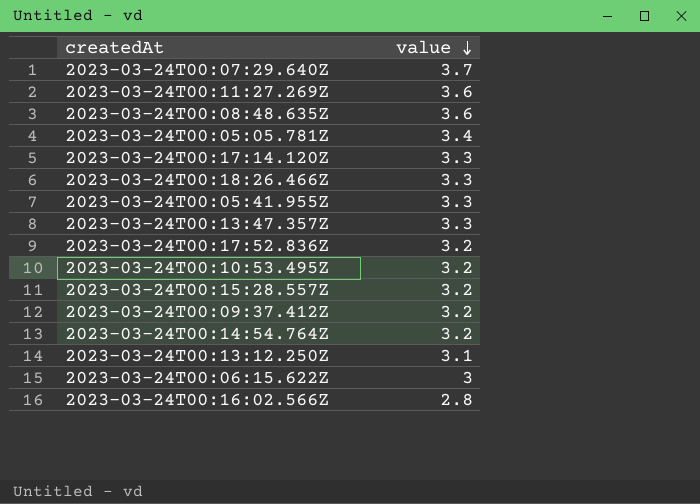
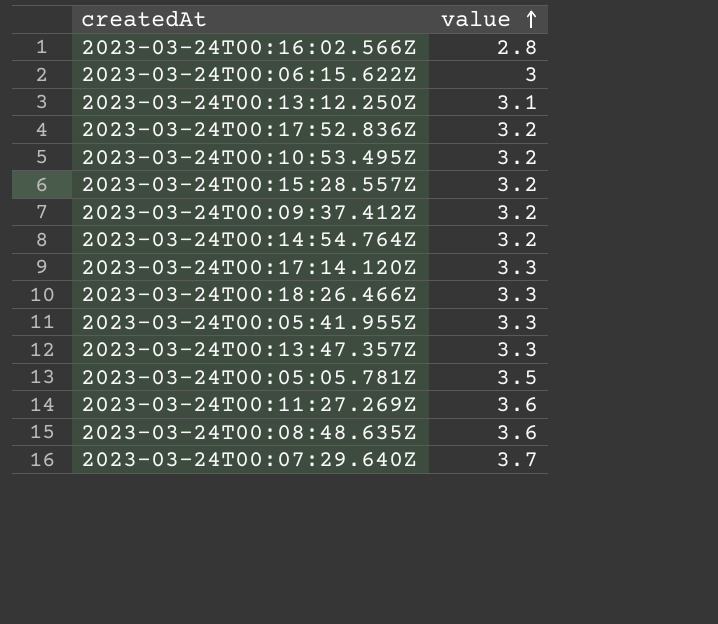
row order: value descending -> value ascending
2023-03-24T00:05:05.781Z | value: 3.4 -> 3.5

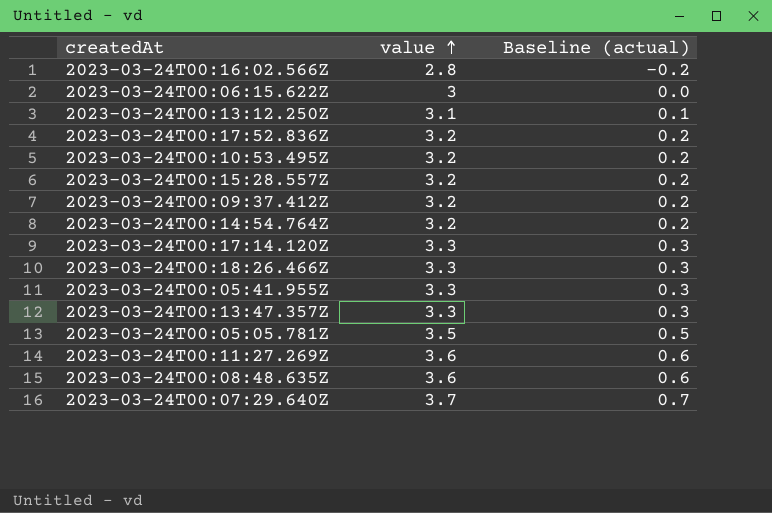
column Baseline (actual) | formula: none -> [value] - 3

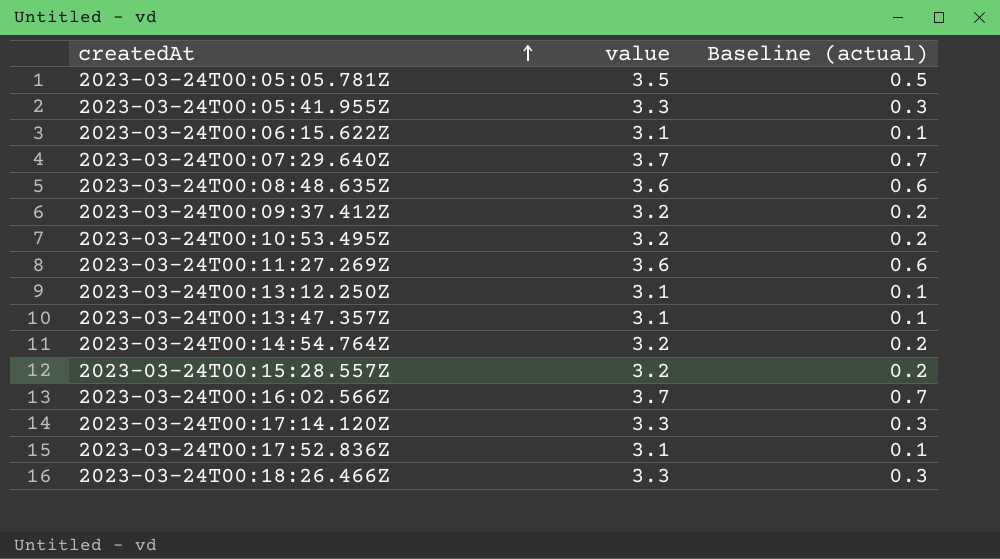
row order: value ascending -> createdAt ascending
2023-03-24T00:06:15.622Z | value: 3 -> 3.1
2023-03-24T00:06:15.622Z | Baseline (actual): 0.0 -> 0.1
2023-03-24T00:13:47.357Z | value: 3.3 -> 3.1
2023-03-24T00:13:47.357Z | Baseline (actual): 0.3 -> 0.1
2023-03-24T00:16:02.566Z | value: 2.8 -> 3.7
2023-03-24T00:16:02.566Z | Baseline (actual): -0.2 -> 0.7
2023-03-24T00:17:52.836Z | value: 3.2 -> 3.1
2023-03-24T00:17:52.836Z | Baseline (actual): 0.2 -> 0.1

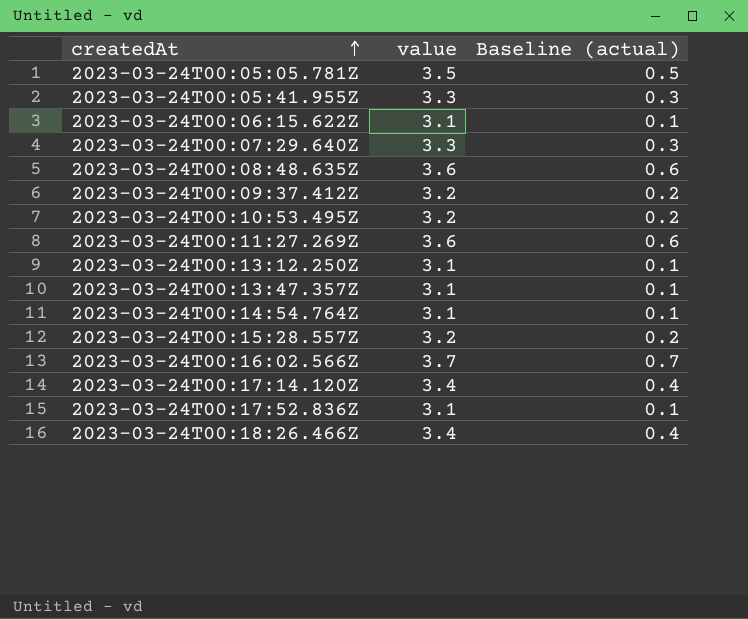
2023-03-24T00:07:29.640Z | value: 3.7 -> 3.3
2023-03-24T00:07:29.640Z | Baseline (actual): 0.7 -> 0.3
2023-03-24T00:14:54.764Z | value: 3.2 -> 3.1
2023-03-24T00:14:54.764Z | Baseline (actual): 0.2 -> 0.1
2023-03-24T00:17:14.120Z | value: 3.3 -> 3.4
2023-03-24T00:17:14.120Z | Baseline (actual): 0.3 -> 0.4
2023-03-24T00:18:26.466Z | value: 3.3 -> 3.4
2023-03-24T00:18:26.466Z | Baseline (actual): 0.3 -> 0.4

